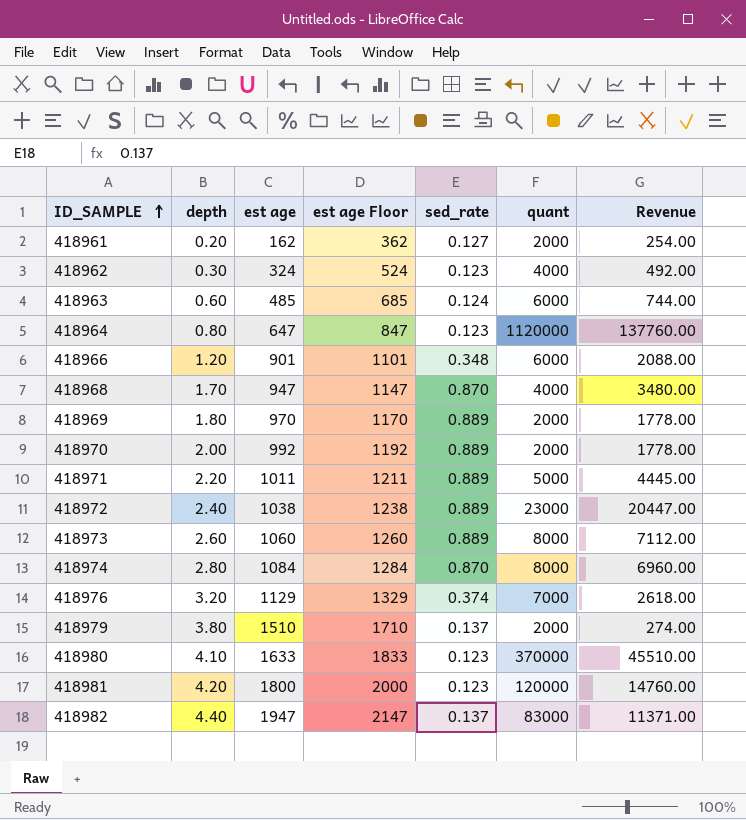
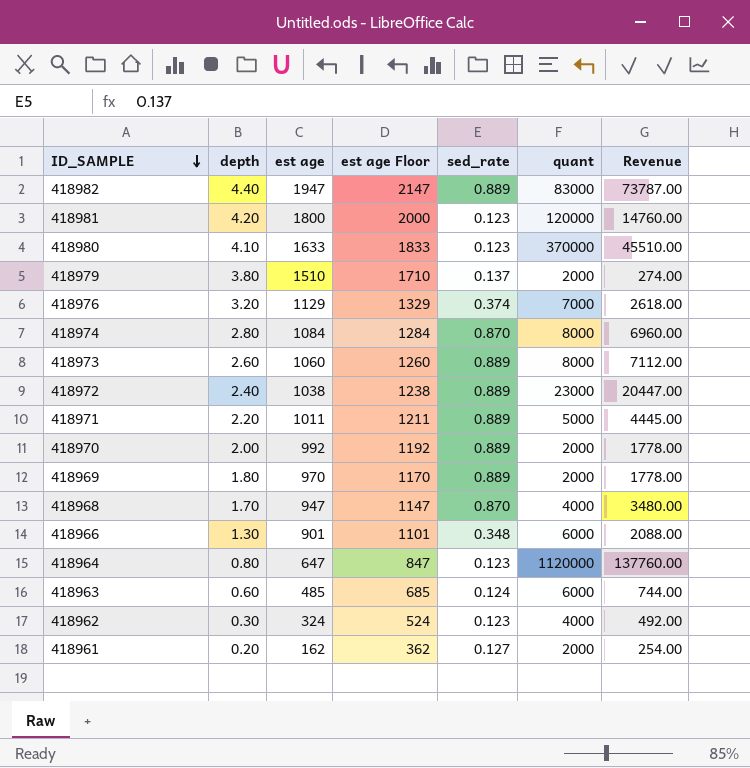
row order: ID_SAMPLE ascending -> ID_SAMPLE descending
418982 | sed_rate: 0.137 -> 0.889
418982 | Revenue: 11371.00 -> 73787.00
418966 | depth: 1.20 -> 1.30

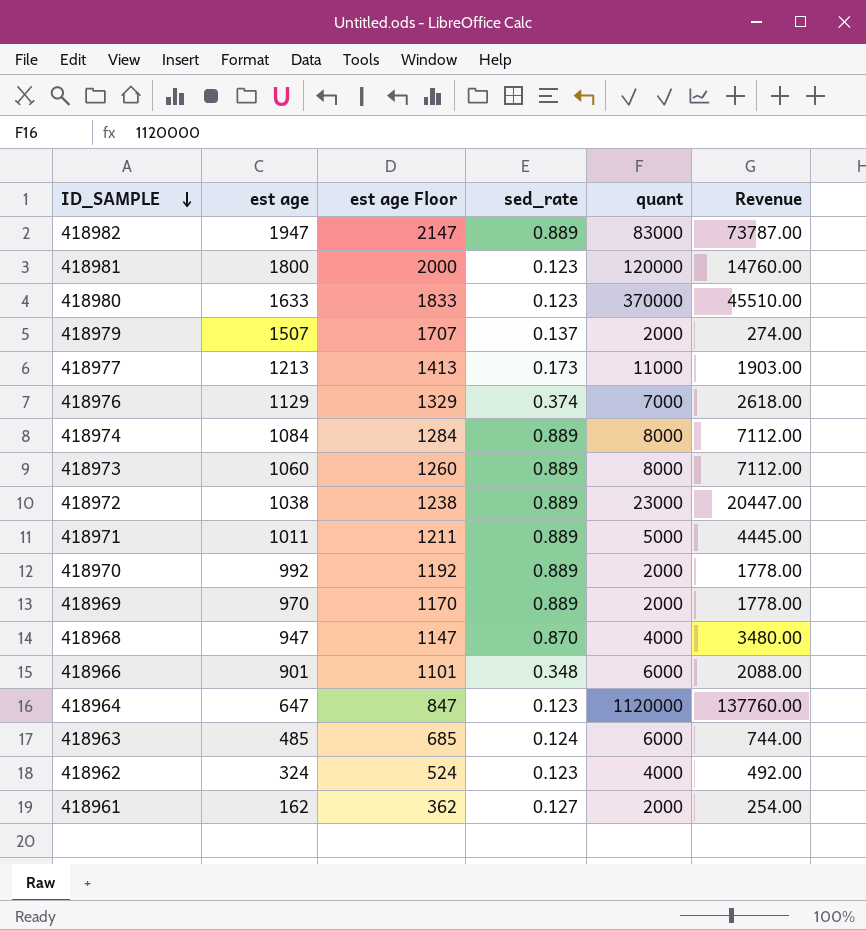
column depth | position: 2 -> none
418979 | est age: 1510 -> 1507
418979 | est age Floor: 1710 -> 1707
row 418977: none -> 1213 | 1413 | 0.173 | 11000 | 1903.00
418974 | sed_rate: 0.870 -> 0.889
418974 | Revenue: 6960.00 -> 7112.00

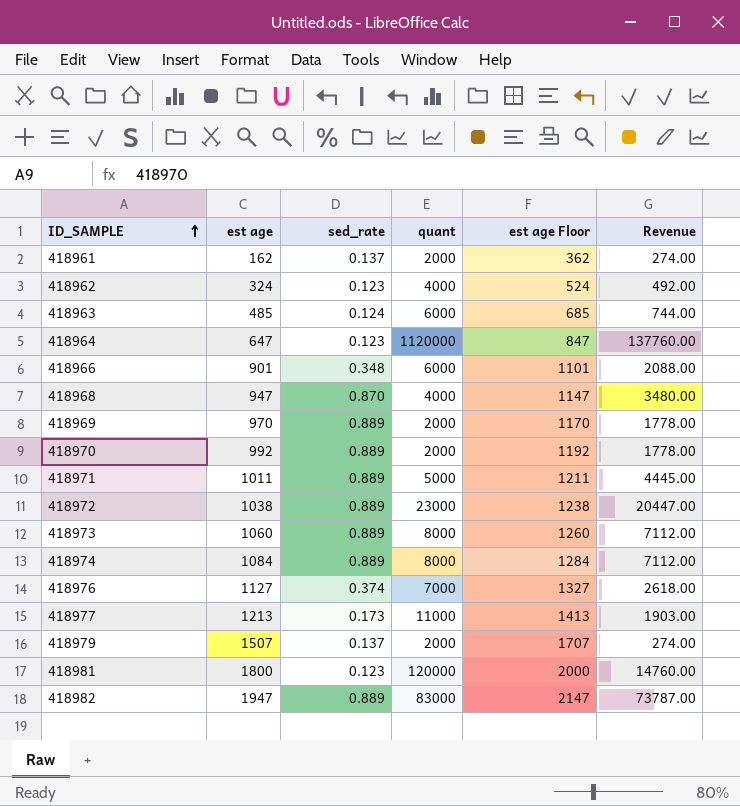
row order: ID_SAMPLE descending -> ID_SAMPLE ascending
column est age Floor | position: 3 -> 5
row 418980: 1633 | 1833 | 0.123 | 370000 | 45510.00 -> none
418961 | sed_rate: 0.127 -> 0.137
418961 | Revenue: 254.00 -> 274.00
418976 | est age: 1129 -> 1127
418976 | est age Floor: 1329 -> 1327

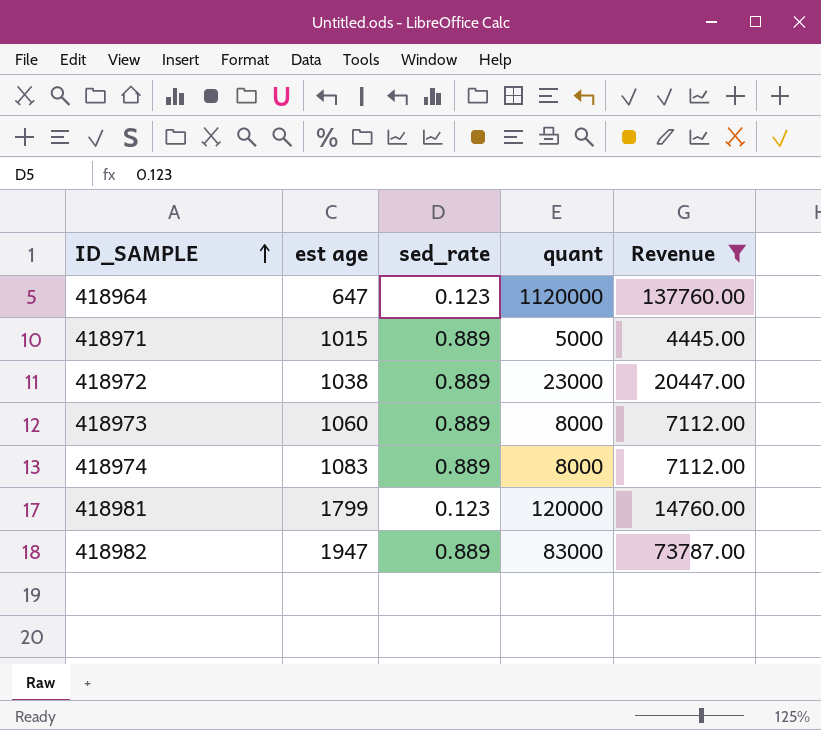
filter: none -> Revenue >= 4445.00
column est age Floor | formula: [est age] + 200 -> none
418971 | est age: 1011 -> 1015
418974 | est age: 1084 -> 1083
418981 | est age: 1800 -> 1799

